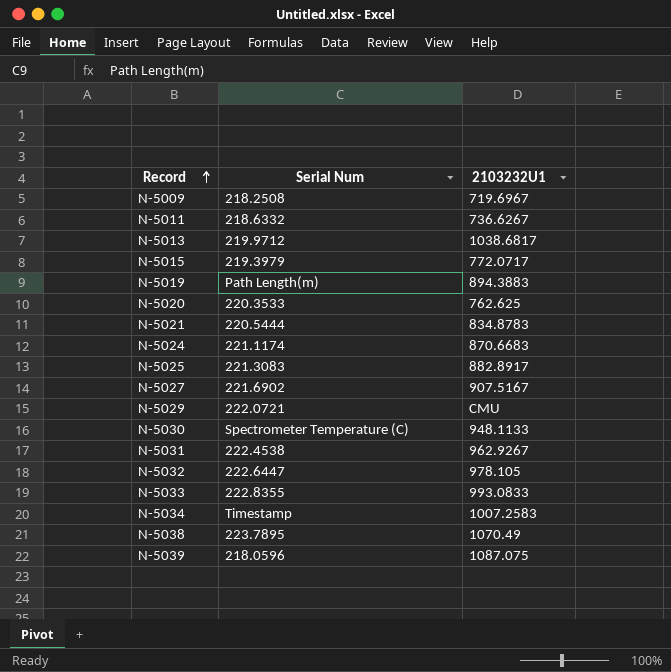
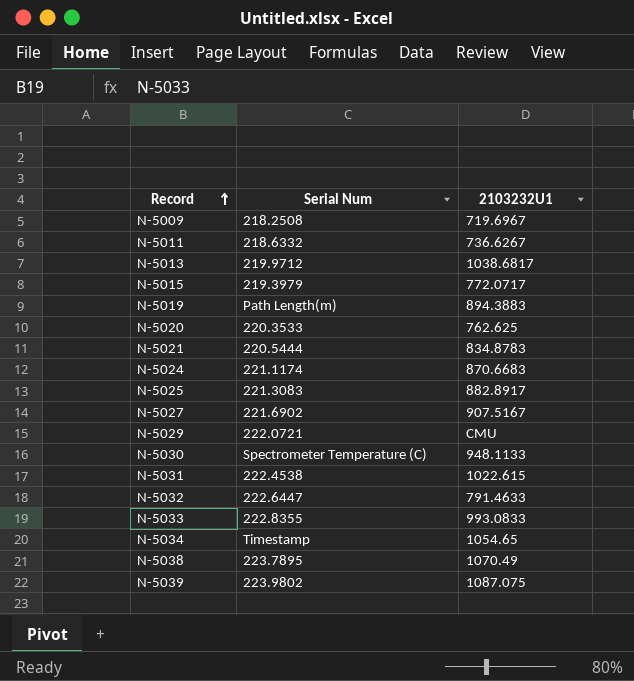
N-5031 | 2103232U1: 962.9267 -> 1022.615
N-5032 | 2103232U1: 978.105 -> 791.4633
N-5034 | 2103232U1: 1007.2583 -> 1054.65
N-5039 | Serial Num: 218.0596 -> 223.9802

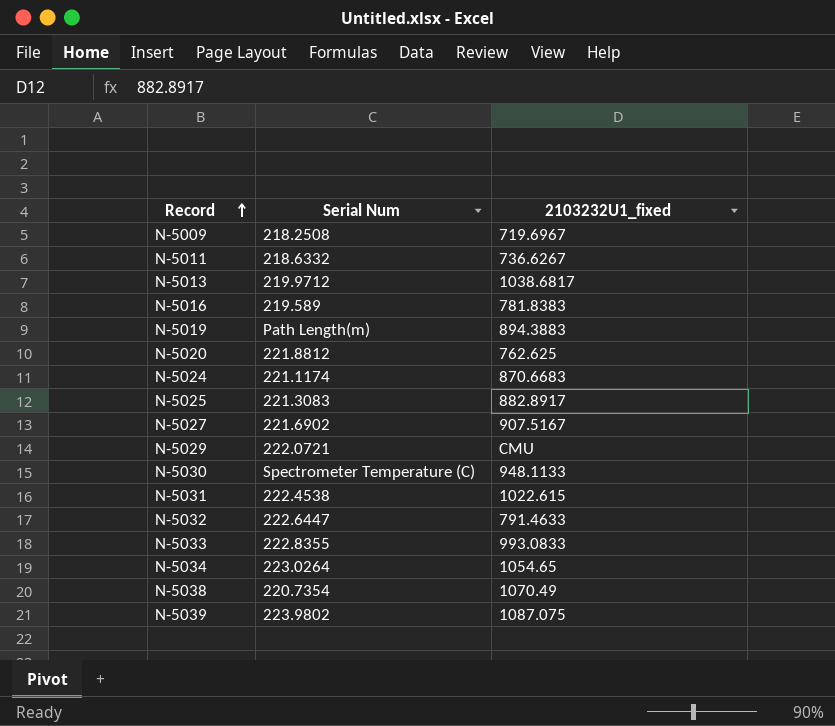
column name: 2103232U1 -> 2103232U1_fixed
row N-5015: 219.3979 | 772.0717 -> none
row N-5021: 220.5444 | 834.8783 -> none
row N-5016: none -> 219.589 | 781.8383
N-5020 | Serial Num: 220.3533 -> 221.8812
N-5034 | Serial Num: Timestamp -> 223.0264
N-5038 | Serial Num: 223.7895 -> 220.7354

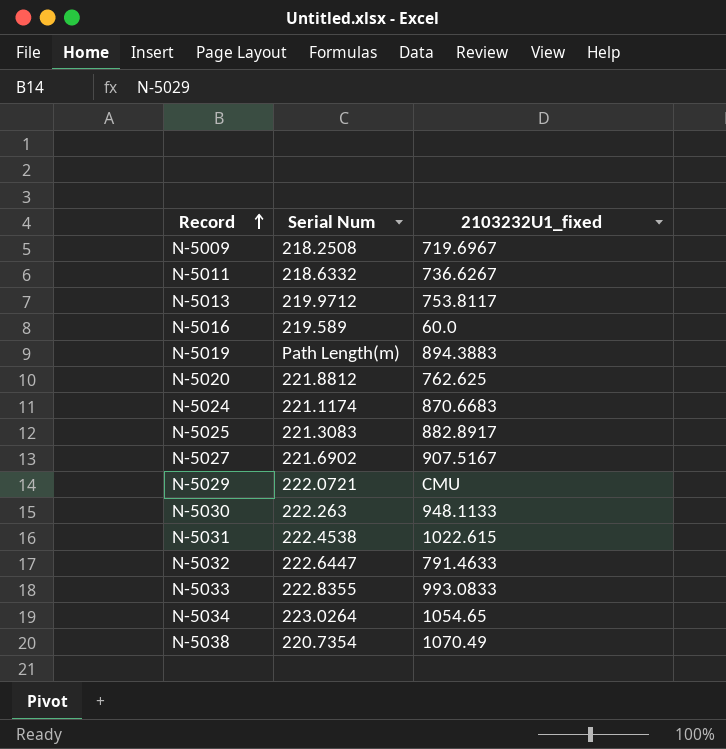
row N-5039: 223.9802 | 1087.075 -> none
N-5013 | 2103232U1_fixed: 1038.6817 -> 753.8117
N-5016 | 2103232U1_fixed: 781.8383 -> 60.0
N-5030 | Serial Num: Spectrometer Temperature (C) -> 222.263

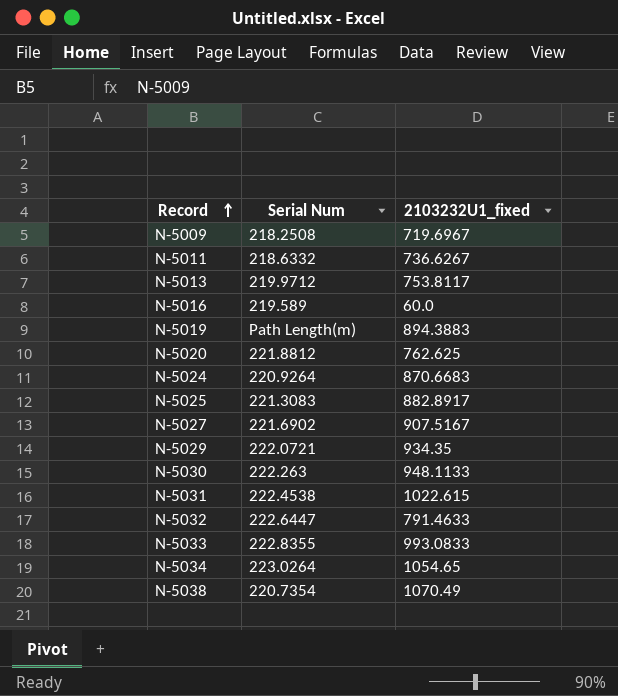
N-5024 | Serial Num: 221.1174 -> 220.9264
N-5029 | 2103232U1_fixed: CMU -> 934.35

